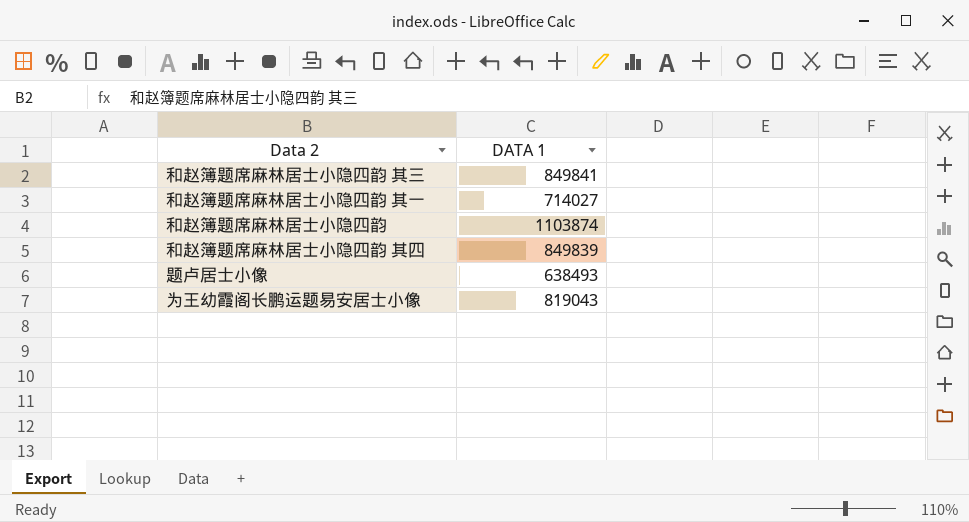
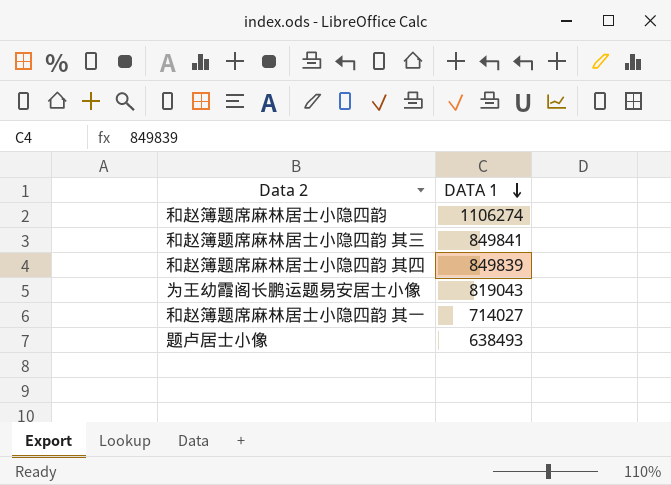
row order: none -> DATA 1 descending
和赵簿题席麻林居士小隐四韵 | DATA 1: 1103874 -> 1106274

